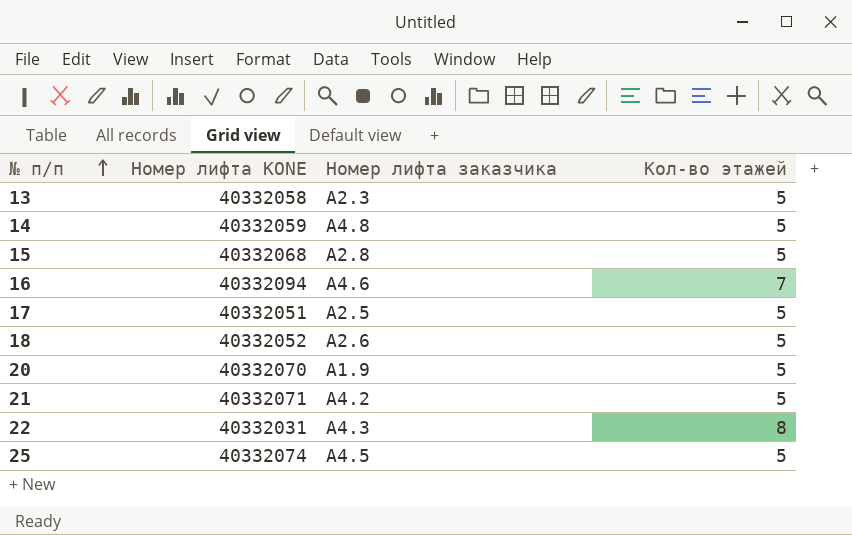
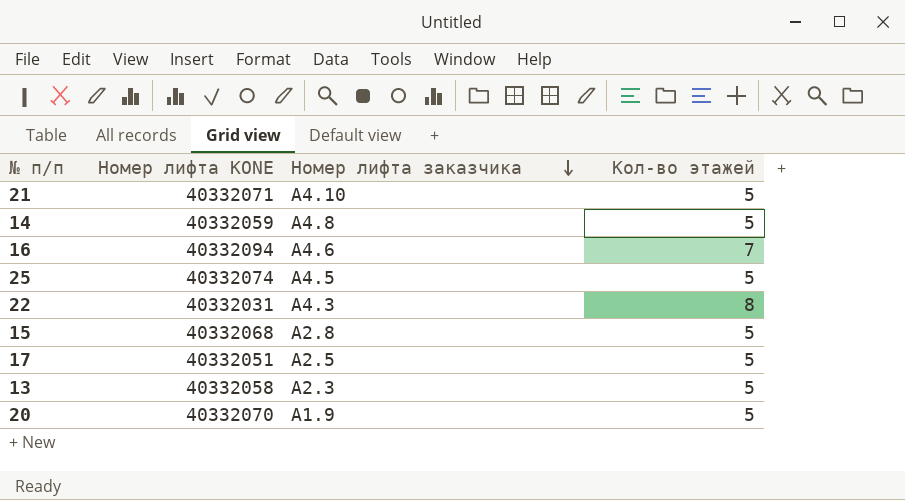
row order: № п/п ascending -> Номер лифта заказчика descending
row 18: 40332052 | A2.6 | 5 -> none
21 | Номер лифта заказчика: A4.2 -> A4.10

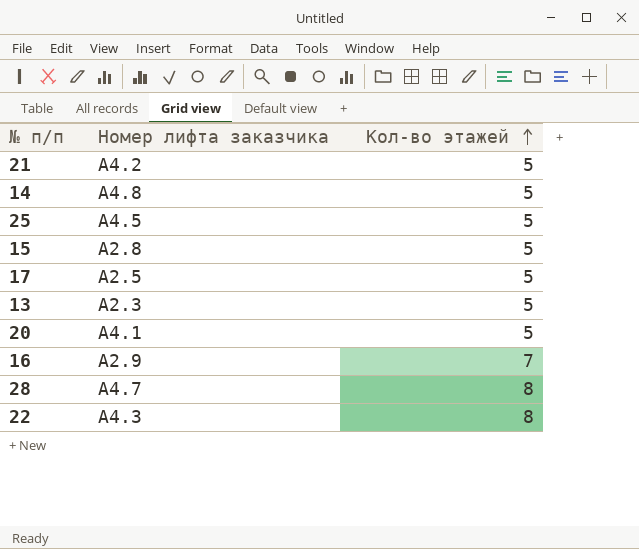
row order: Номер лифта заказчика descending -> Кол-во этажей ascending
column Номер лифта KONE | position: 2 -> none
21 | Номер лифта заказчика: A4.10 -> A4.2
20 | Номер лифта заказчика: A1.9 -> A4.1
16 | Номер лифта заказчика: A4.6 -> A2.9
row 28: none -> A4.7 | 8

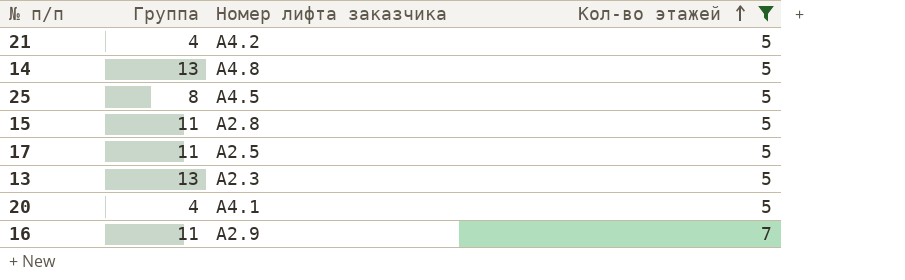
filter: none -> Кол-во этажей != 8
column Группа | position: none -> 2

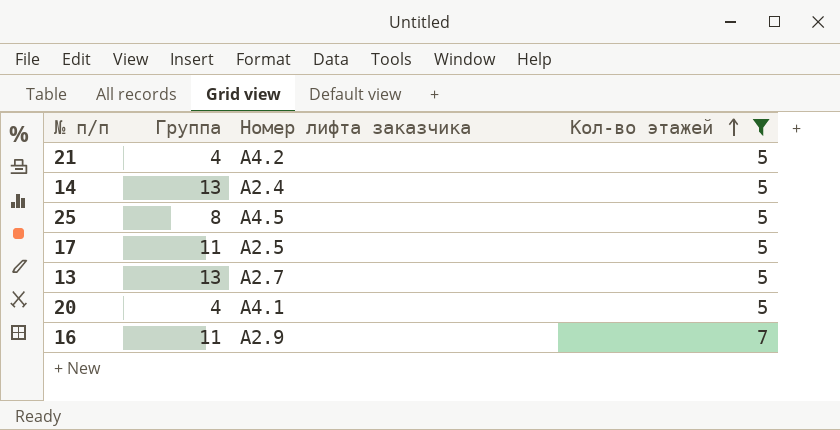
row 15: 11 | A2.8 | 5 -> none
14 | Номер лифта заказчика: A4.8 -> A2.4
13 | Номер лифта заказчика: A2.3 -> A2.7

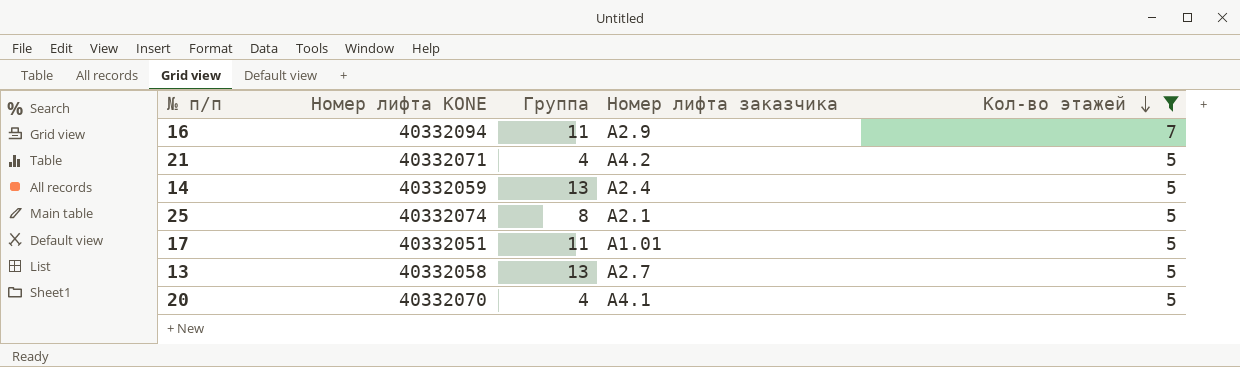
row order: Кол-во этажей ascending -> Кол-во этажей descending
column Номер лифта KONE | position: none -> 2
25 | Номер лифта заказчика: A4.5 -> A2.1
17 | Номер лифта заказчика: A2.5 -> A1.01

